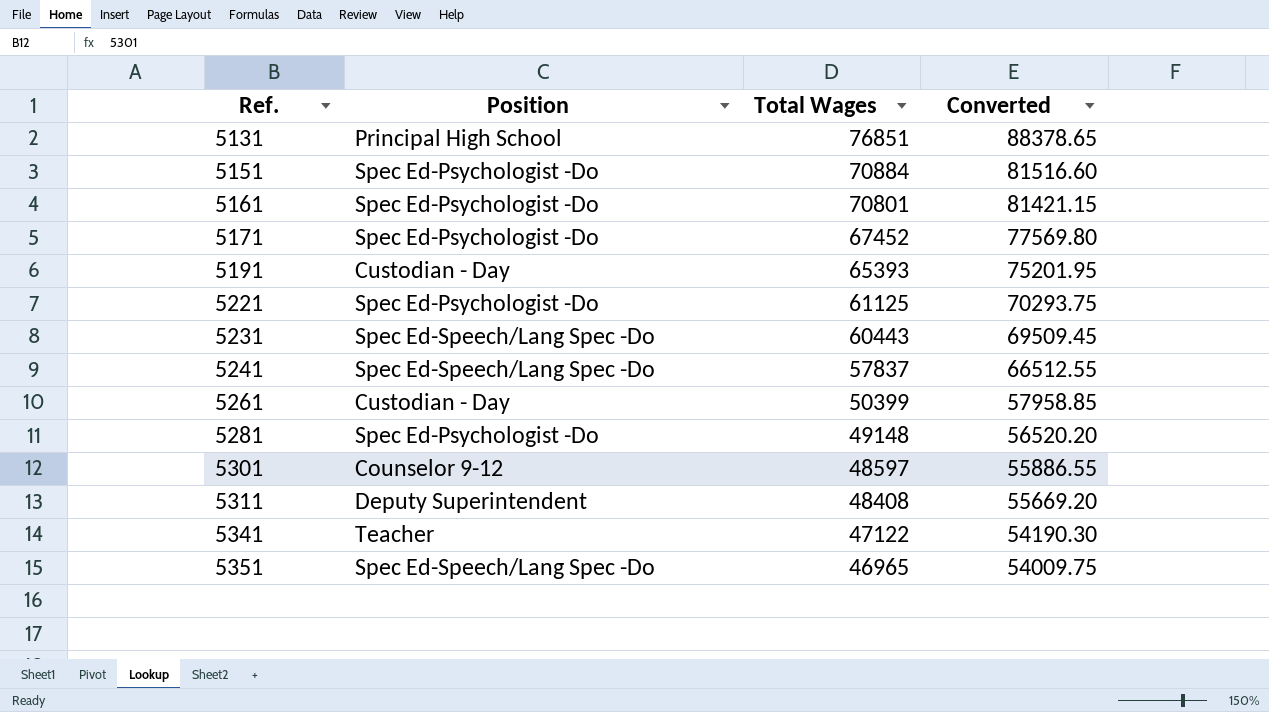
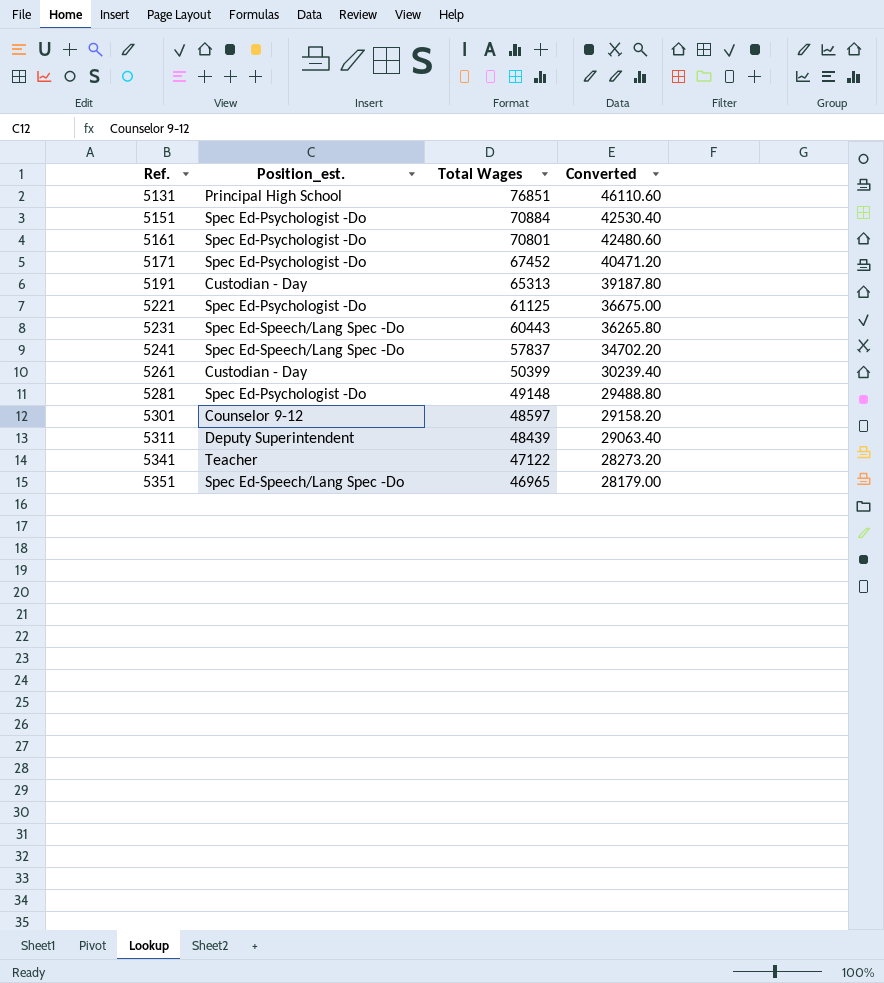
column name: Position -> Position_est.
column Converted | formula: [Total Wages] * 1.15 -> [Total Wages] * 0.6
5191 | Total Wages: 65393 -> 65313
5311 | Total Wages: 48408 -> 48439

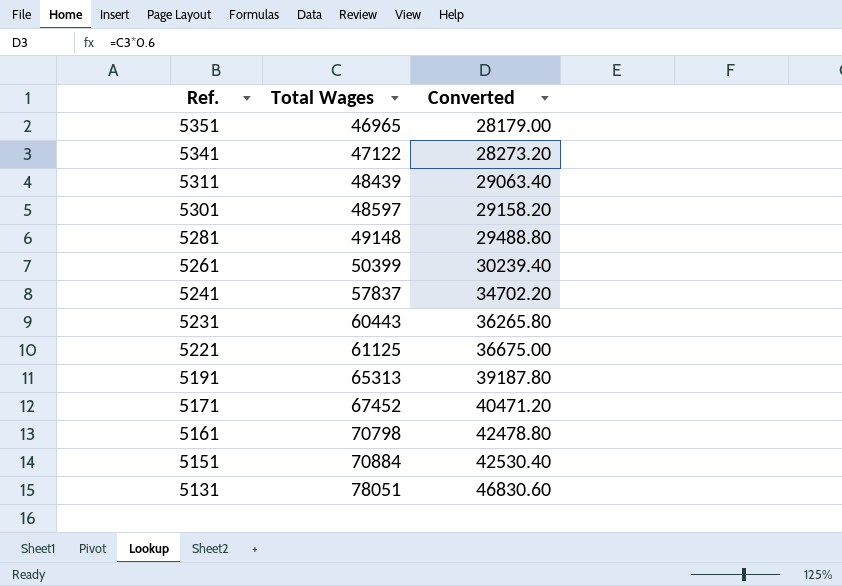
row order: Ref. ascending -> Ref. descending
column Position_est. | position: 2 -> none
5161 | Total Wages: 70801 -> 70798
5161 | Converted: 42480.60 -> 42478.80
5131 | Total Wages: 76851 -> 78051
5131 | Converted: 46110.60 -> 46830.60

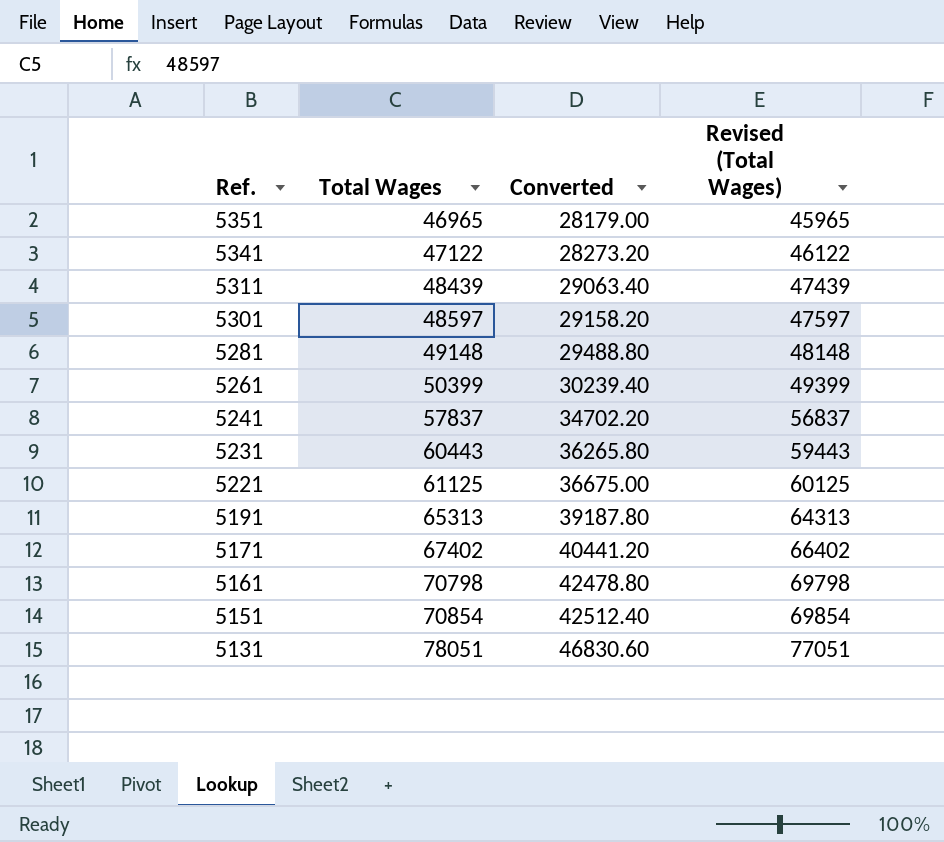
column Revised (Total Wages) | formula: none -> [Total Wages] - 1000
5171 | Total Wages: 67452 -> 67402
5171 | Converted: 40471.20 -> 40441.20
5151 | Total Wages: 70884 -> 70854
5151 | Converted: 42530.40 -> 42512.40

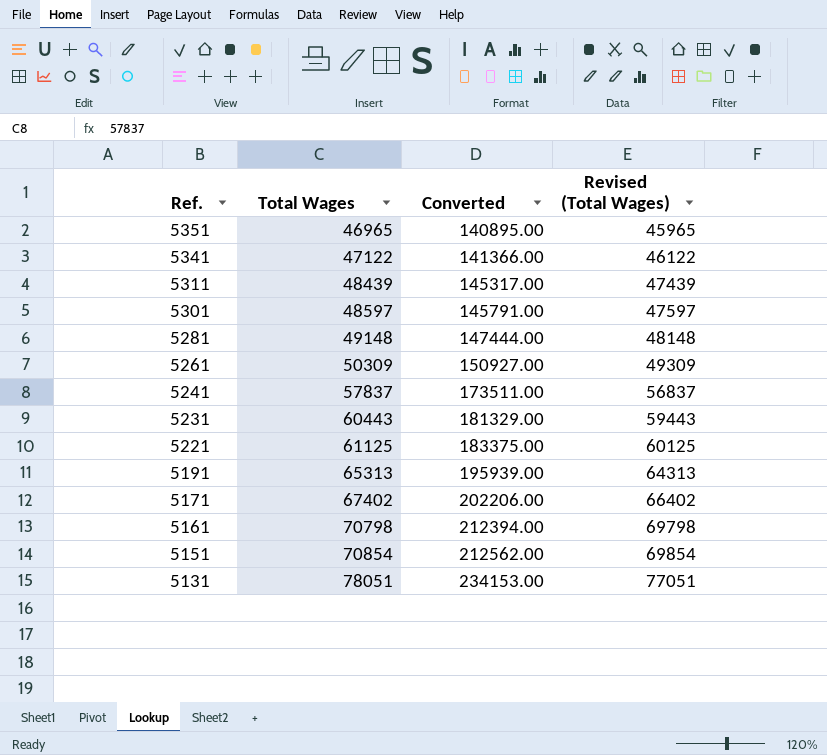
column Converted | formula: [Total Wages] * 0.6 -> [Total Wages] * 3
5261 | Total Wages: 50399 -> 50309
5261 | Revised (Total Wages): 49399 -> 49309

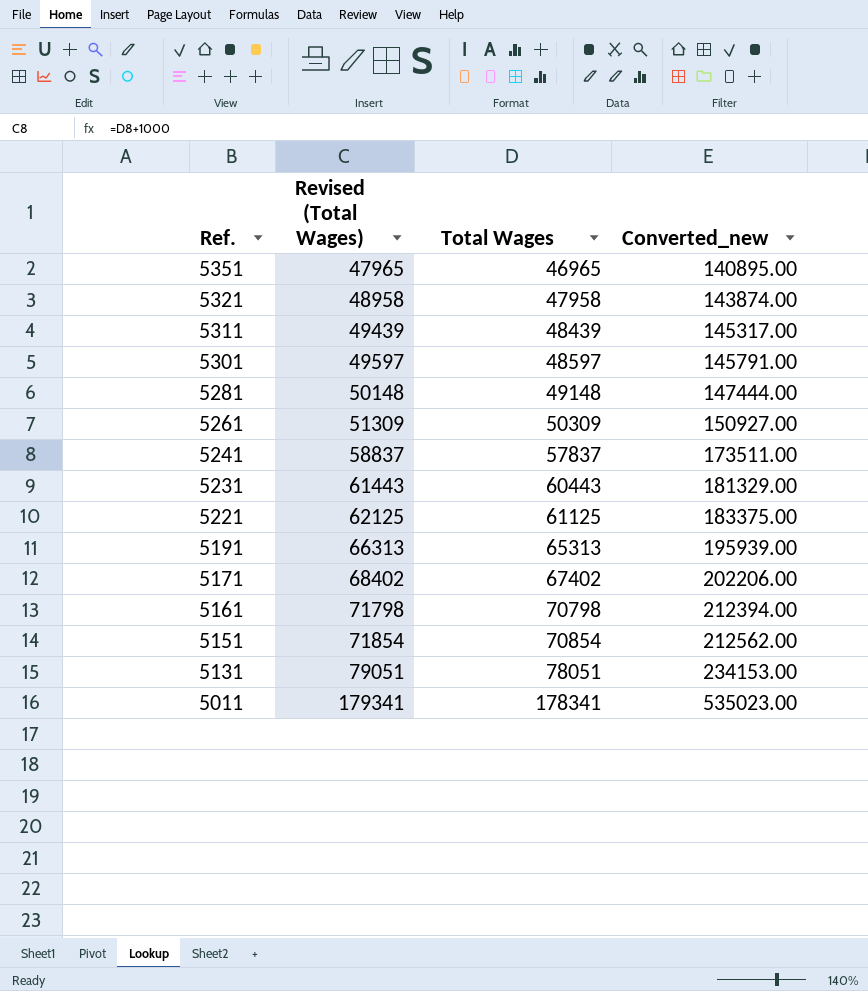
column Revised (Total Wages) | formula: [Total Wages] - 1000 -> [Total Wages] + 1000
column Revised (Total Wages) | position: 4 -> 2
column name: Converted -> Converted_new
row 5341: 47122 | 141366.00 | 46122 -> none
row 5321: none -> 48958 | 47958 | 143874.00
row 5011: none -> 179341 | 178341 | 535023.00

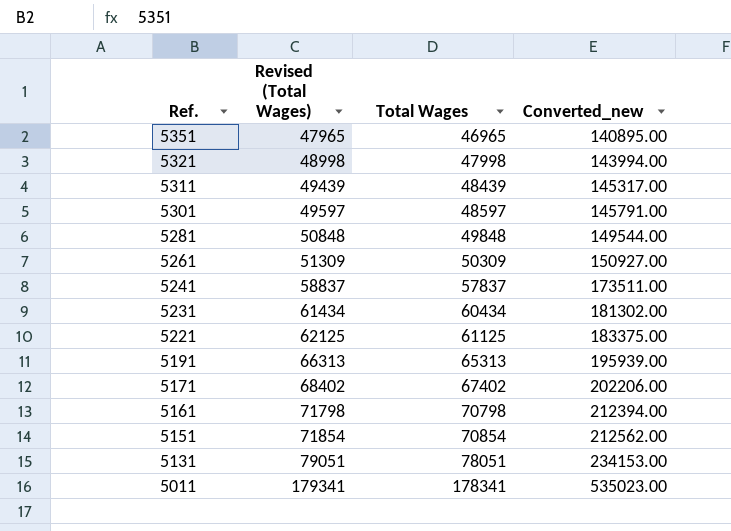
5321 | Revised (Total Wages): 48958 -> 48998
5321 | Total Wages: 47958 -> 47998
5321 | Converted_new: 143874.00 -> 143994.00
5281 | Revised (Total Wages): 50148 -> 50848
5281 | Total Wages: 49148 -> 49848
5281 | Converted_new: 147444.00 -> 149544.00
5231 | Revised (Total Wages): 61443 -> 61434
5231 | Total Wages: 60443 -> 60434
5231 | Converted_new: 181329.00 -> 181302.00

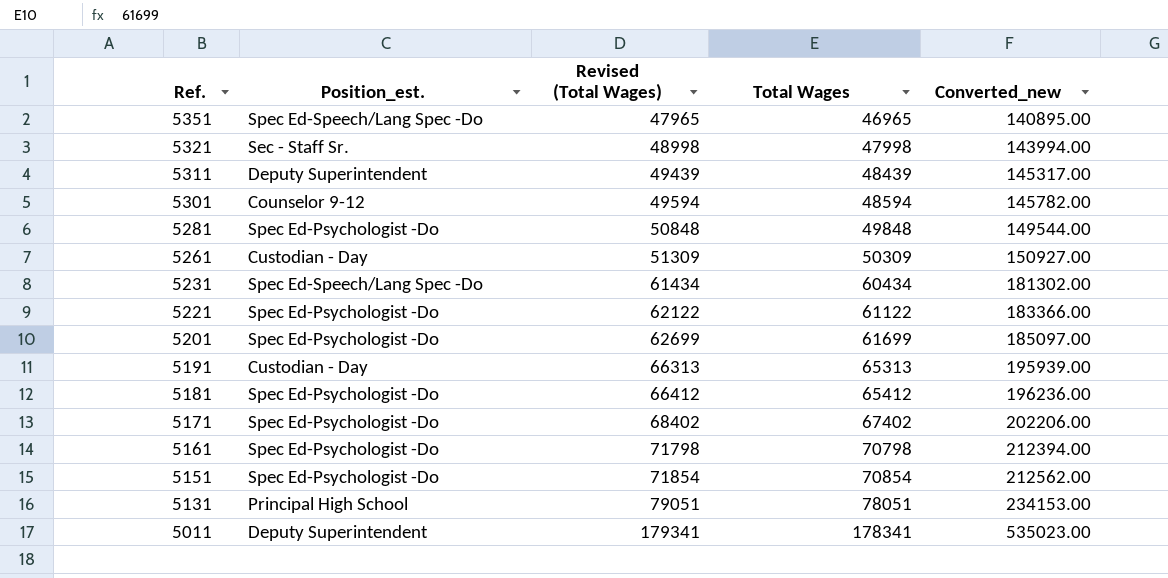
column Position_est. | position: none -> 2
row 5241: 58837 | 57837 | 173511.00 -> none
5301 | Revised (Total Wages): 49597 -> 49594
5301 | Total Wages: 48597 -> 48594
5301 | Converted_new: 145791.00 -> 145782.00
5221 | Revised (Total Wages): 62125 -> 62122
5221 | Total Wages: 61125 -> 61122
5221 | Converted_new: 183375.00 -> 183366.00
row 5201: none -> Spec Ed-Psychologist -Do | 62699 | 61699 | 185097.00
row 5181: none -> Spec Ed-Psychologist -Do | 66412 | 65412 | 196236.00

